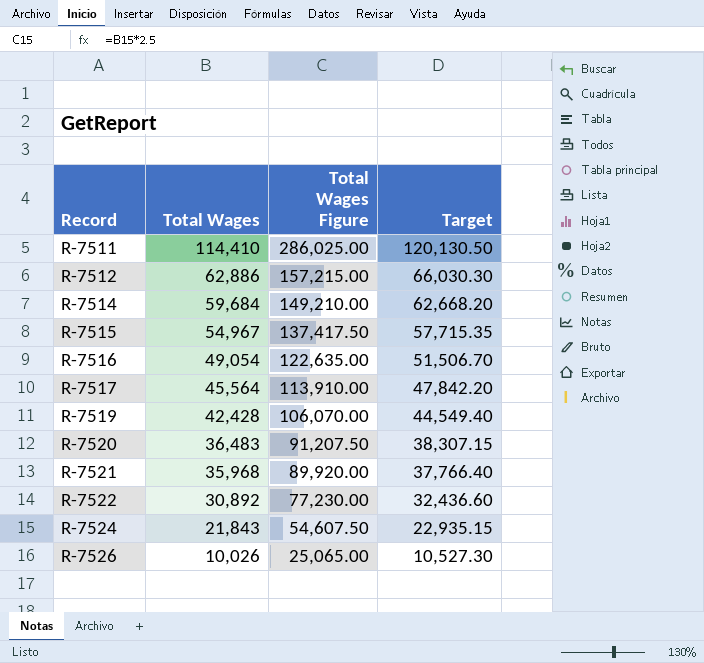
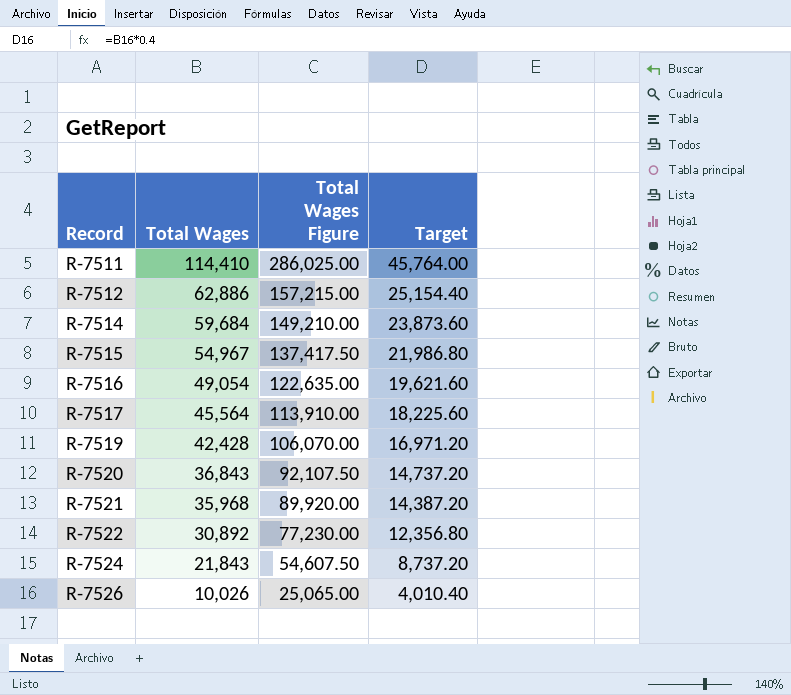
column Target | formula: [Total Wages] * 1.05 -> [Total Wages] * 0.4
R-7520 | Total Wages: 36,483 -> 36,843
R-7520 | Total Wages Figure: 91,207.50 -> 92,107.50

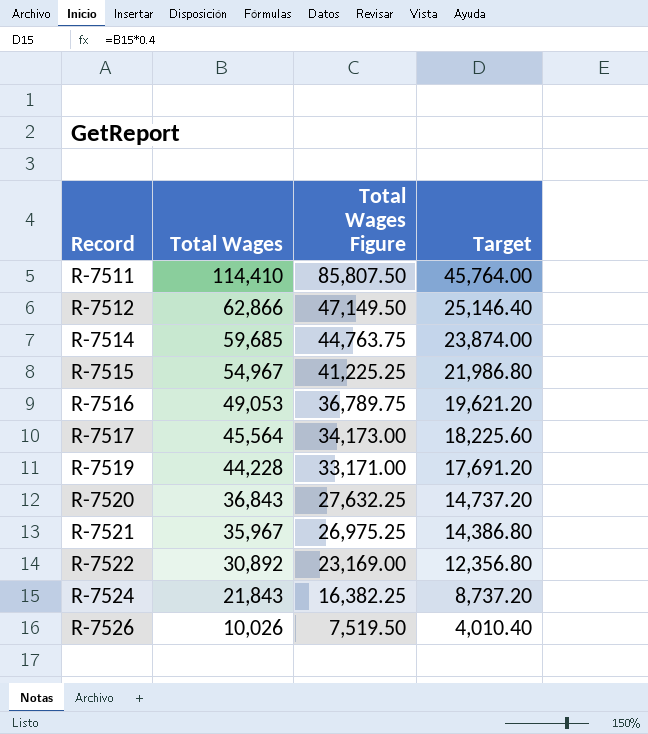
column Total Wages Figure | formula: [Total Wages] * 2.5 -> [Total Wages] * 0.75
R-7512 | Total Wages: 62,886 -> 62,866
R-7512 | Target: 25,154.40 -> 25,146.40
R-7514 | Total Wages: 59,684 -> 59,685
R-7514 | Target: 23,873.60 -> 23,874.00
R-7516 | Total Wages: 49,054 -> 49,053
R-7516 | Target: 19,621.60 -> 19,621.20
R-7519 | Total Wages: 42,428 -> 44,228
R-7519 | Target: 16,971.20 -> 17,691.20
R-7521 | Total Wages: 35,968 -> 35,967
R-7521 | Target: 14,387.20 -> 14,386.80

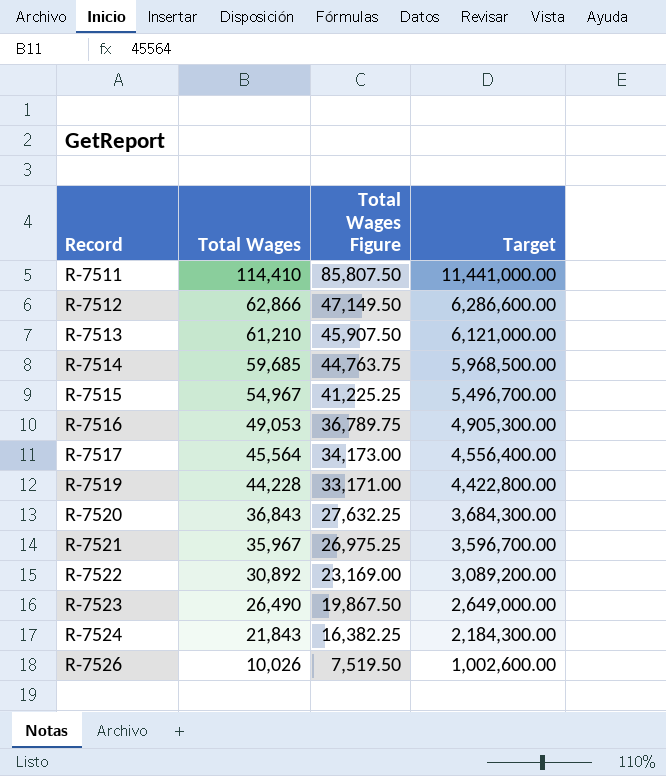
column Target | formula: [Total Wages] * 0.4 -> [Total Wages] * 100
row R-7513: none -> 61,210 | 45,907.50 | 6,121,000.00
row R-7523: none -> 26,490 | 19,867.50 | 2,649,000.00

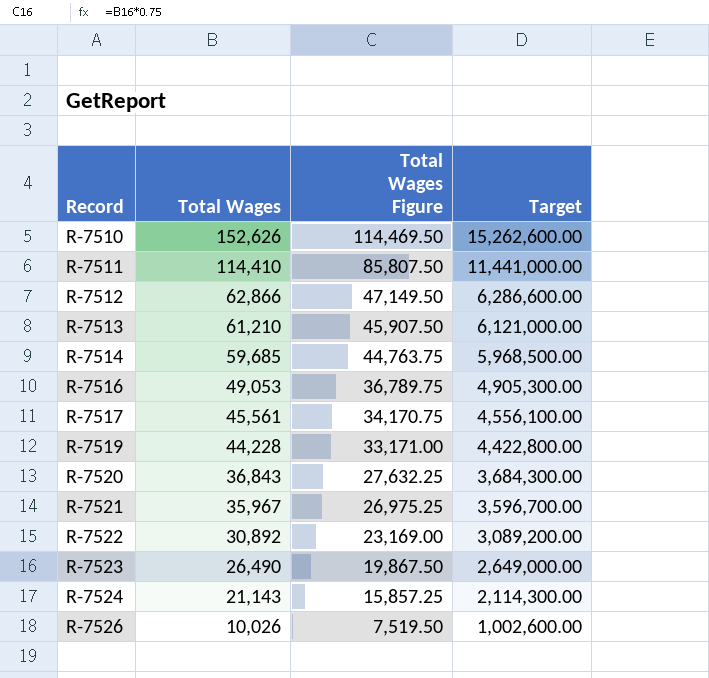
row R-7515: 54,967 | 41,225.25 | 5,496,700.00 -> none
row R-7510: none -> 152,626 | 114,469.50 | 15,262,600.00
R-7517 | Total Wages: 45,564 -> 45,561
R-7517 | Total Wages Figure: 34,173.00 -> 34,170.75
R-7517 | Target: 4,556,400.00 -> 4,556,100.00
R-7524 | Total Wages: 21,843 -> 21,143
R-7524 | Total Wages Figure: 16,382.25 -> 15,857.25
R-7524 | Target: 2,184,300.00 -> 2,114,300.00

